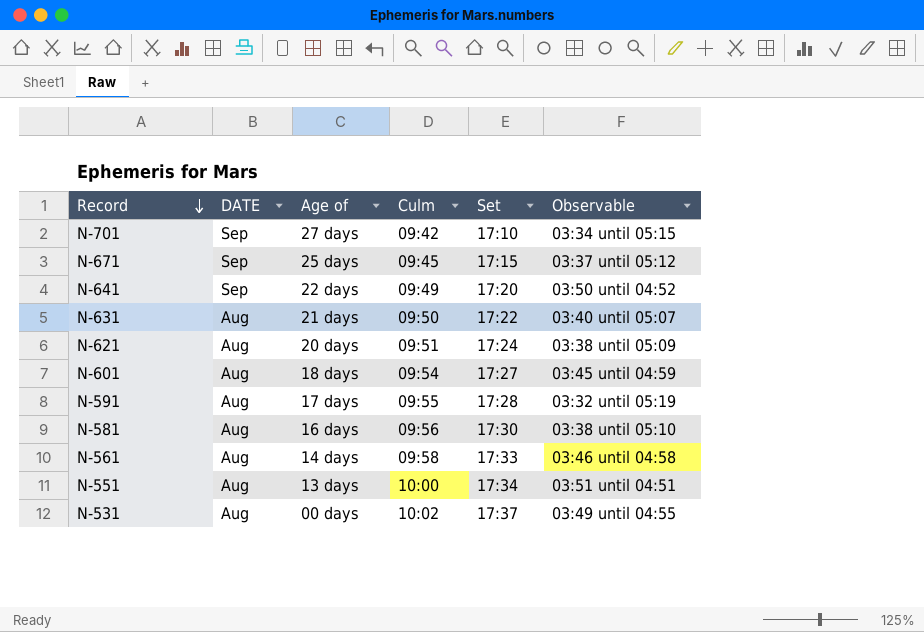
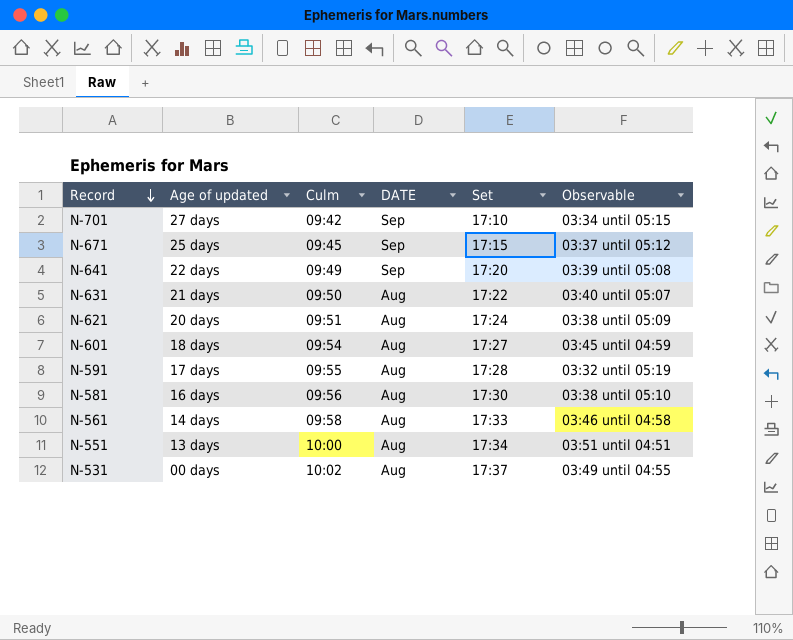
column name: Age of -> Age of updated
column DATE | position: 2 -> 4
N-641 | Observable: 03:50 until 04:52 -> 03:39 until 05:08

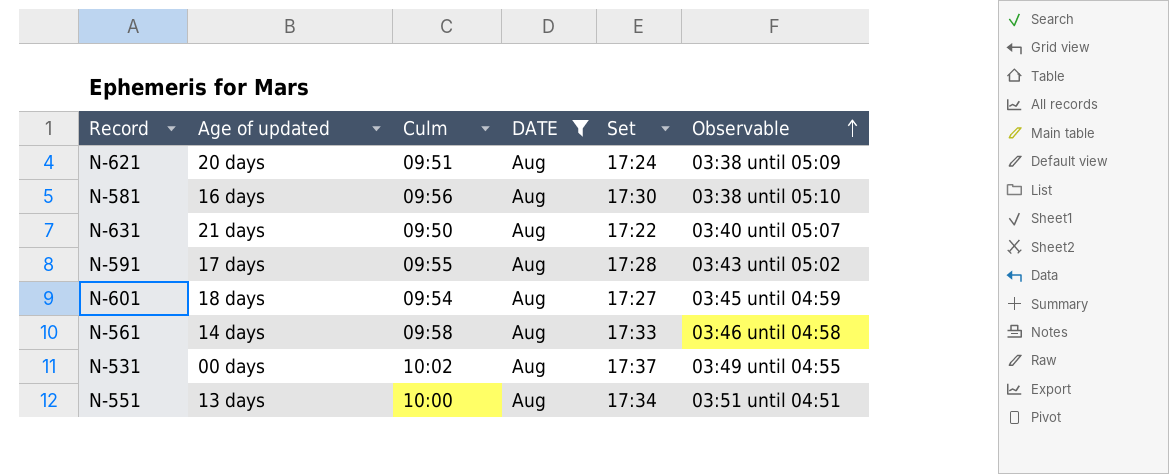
filter: none -> DATE = Aug
row order: Record descending -> Observable ascending
N-591 | Observable: 03:32 until 05:19 -> 03:43 until 05:02

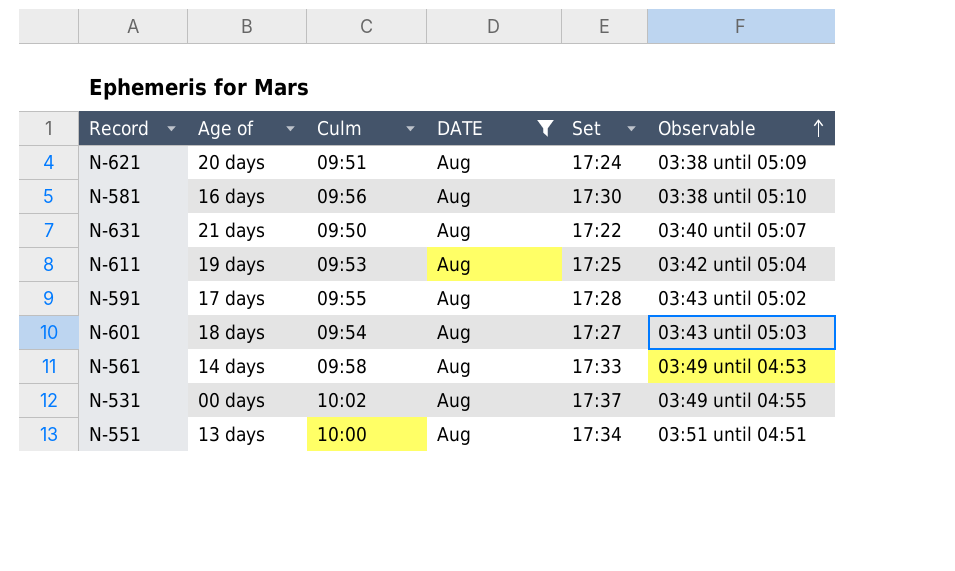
column name: Age of updated -> Age of
row N-611: none -> 19 days | 09:53 | Aug | 17:25 | 03:42 until 05:04
N-601 | Observable: 03:45 until 04:59 -> 03:43 until 05:03
N-561 | Observable: 03:46 until 04:58 -> 03:49 until 04:53

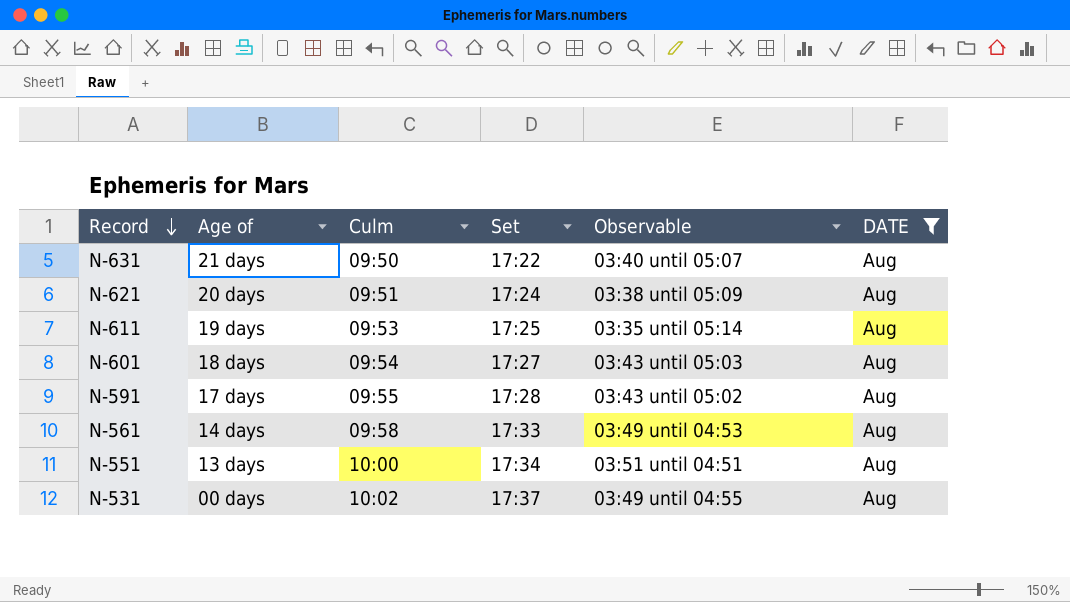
row order: Observable ascending -> Record descending
column DATE | position: 4 -> 6
row N-581: 16 days | 09:56 | Aug | 17:30 | 03:38 until 05:10 -> none
N-611 | Observable: 03:42 until 05:04 -> 03:35 until 05:14

